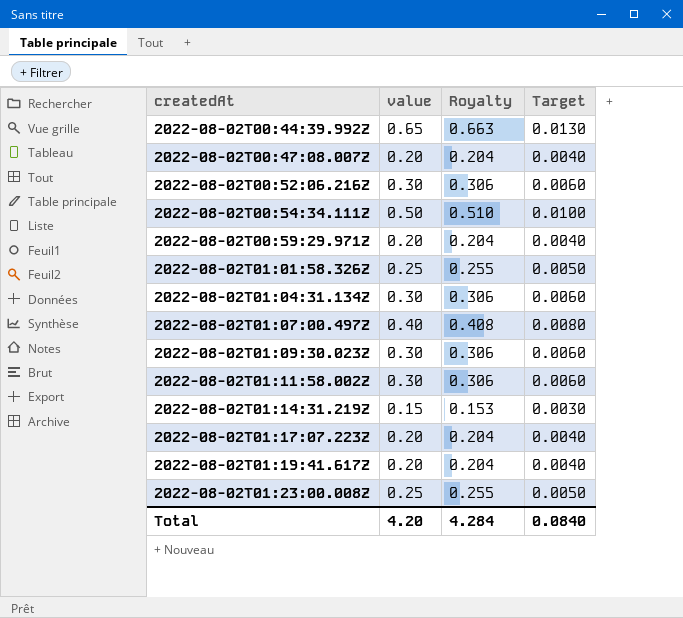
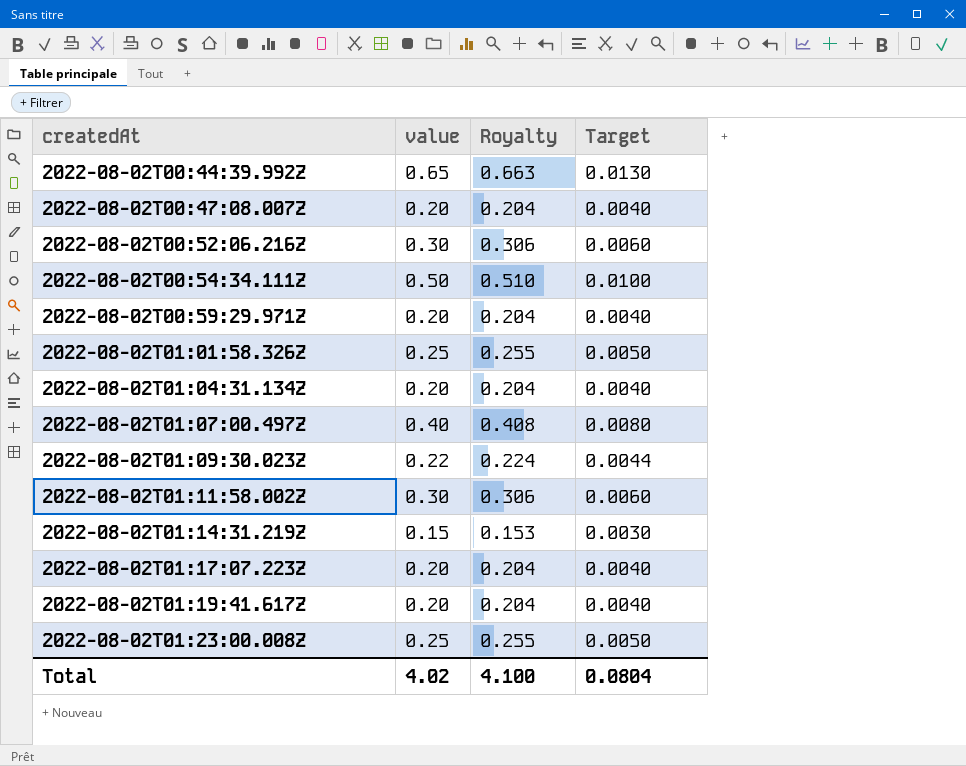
2022-08-02T01:04:31.134Z | value: 0.30 -> 0.20
2022-08-02T01:04:31.134Z | Royalty: 0.306 -> 0.204
2022-08-02T01:04:31.134Z | Target: 0.0060 -> 0.0040
2022-08-02T01:09:30.023Z | value: 0.30 -> 0.22
2022-08-02T01:09:30.023Z | Royalty: 0.306 -> 0.224
2022-08-02T01:09:30.023Z | Target: 0.0060 -> 0.0044
Total | value: 4.20 -> 4.02
Total | Royalty: 4.284 -> 4.100
Total | Target: 0.0840 -> 0.0804

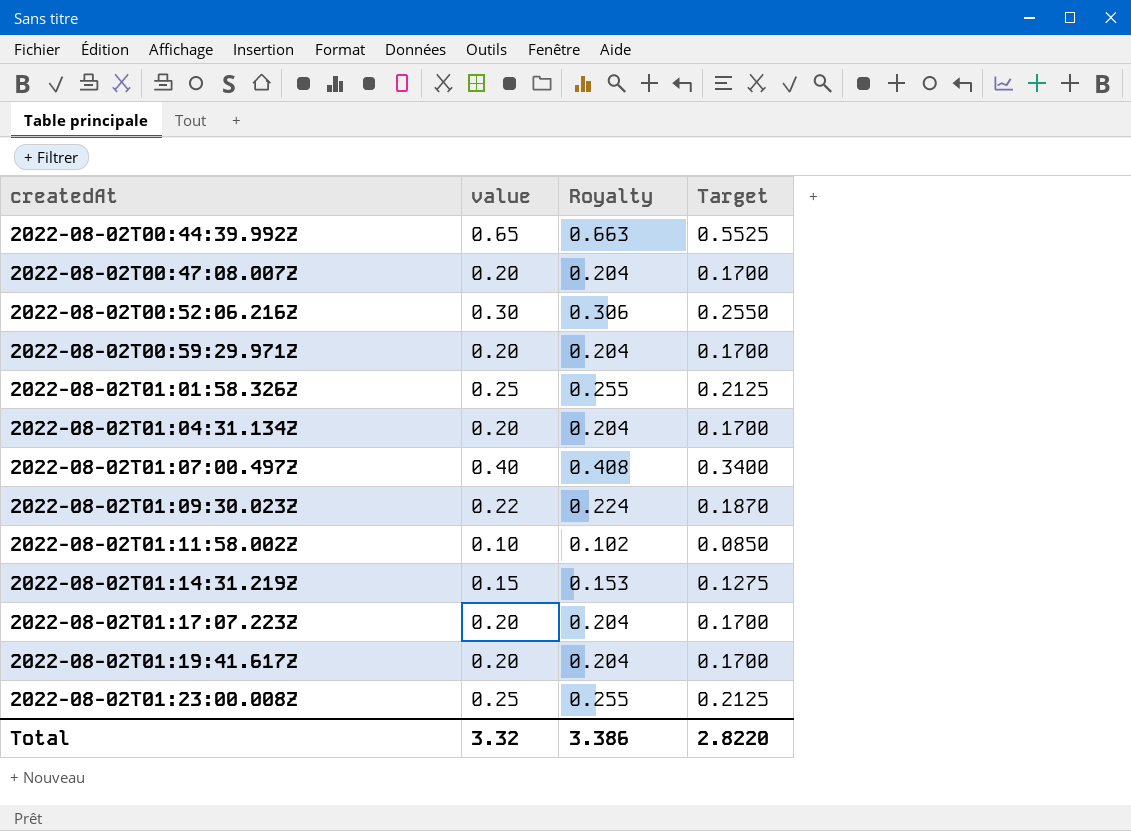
column Target | formula: [value] * 0.02 -> [value] * 0.85
row 2022-08-02T00:54:34.111Z: 0.50 | 0.510 | 0.0100 -> none
2022-08-02T01:11:58.002Z | value: 0.30 -> 0.10
2022-08-02T01:11:58.002Z | Royalty: 0.306 -> 0.102
Total | value: 4.02 -> 3.32
Total | Royalty: 4.100 -> 3.386
Total | Target: 0.0804 -> 2.8220

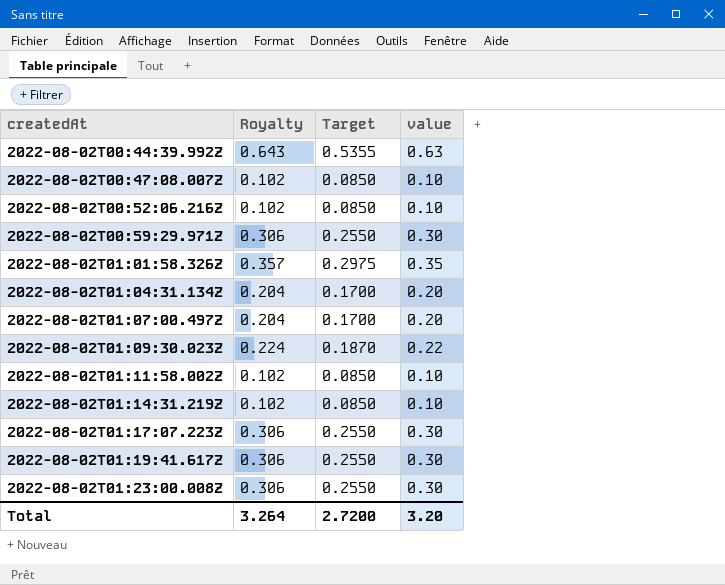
column value | position: 2 -> 4
2022-08-02T00:44:39.992Z | Royalty: 0.663 -> 0.643
2022-08-02T00:44:39.992Z | Target: 0.5525 -> 0.5355
2022-08-02T00:44:39.992Z | value: 0.65 -> 0.63
2022-08-02T00:47:08.007Z | Royalty: 0.204 -> 0.102
2022-08-02T00:47:08.007Z | Target: 0.1700 -> 0.0850
2022-08-02T00:47:08.007Z | value: 0.20 -> 0.10
2022-08-02T00:52:06.216Z | Royalty: 0.306 -> 0.102
2022-08-02T00:52:06.216Z | Target: 0.2550 -> 0.0850
2022-08-02T00:52:06.216Z | value: 0.30 -> 0.10
2022-08-02T00:59:29.971Z | Royalty: 0.204 -> 0.306
2022-08-02T00:59:29.971Z | Target: 0.1700 -> 0.2550
2022-08-02T00:59:29.971Z | value: 0.20 -> 0.30
2022-08-02T01:01:58.326Z | Royalty: 0.255 -> 0.357
2022-08-02T01:01:58.326Z | Target: 0.2125 -> 0.2975
2022-08-02T01:01:58.326Z | value: 0.25 -> 0.35
2022-08-02T01:07:00.497Z | Royalty: 0.408 -> 0.204
2022-08-02T01:07:00.497Z | Target: 0.3400 -> 0.1700
2022-08-02T01:07:00.497Z | value: 0.40 -> 0.20
2022-08-02T01:14:31.219Z | Royalty: 0.153 -> 0.102
2022-08-02T01:14:31.219Z | Target: 0.1275 -> 0.0850
2022-08-02T01:14:31.219Z | value: 0.15 -> 0.10
2022-08-02T01:17:07.223Z | Royalty: 0.204 -> 0.306
2022-08-02T01:17:07.223Z | Target: 0.1700 -> 0.2550
2022-08-02T01:17:07.223Z | value: 0.20 -> 0.30
2022-08-02T01:19:41.617Z | Royalty: 0.204 -> 0.306
2022-08-02T01:19:41.617Z | Target: 0.1700 -> 0.2550
2022-08-02T01:19:41.617Z | value: 0.20 -> 0.30
2022-08-02T01:23:00.008Z | Royalty: 0.255 -> 0.306
2022-08-02T01:23:00.008Z | Target: 0.2125 -> 0.2550
2022-08-02T01:23:00.008Z | value: 0.25 -> 0.30
Total | Royalty: 3.386 -> 3.264
Total | Target: 2.8220 -> 2.7200
Total | value: 3.32 -> 3.20

